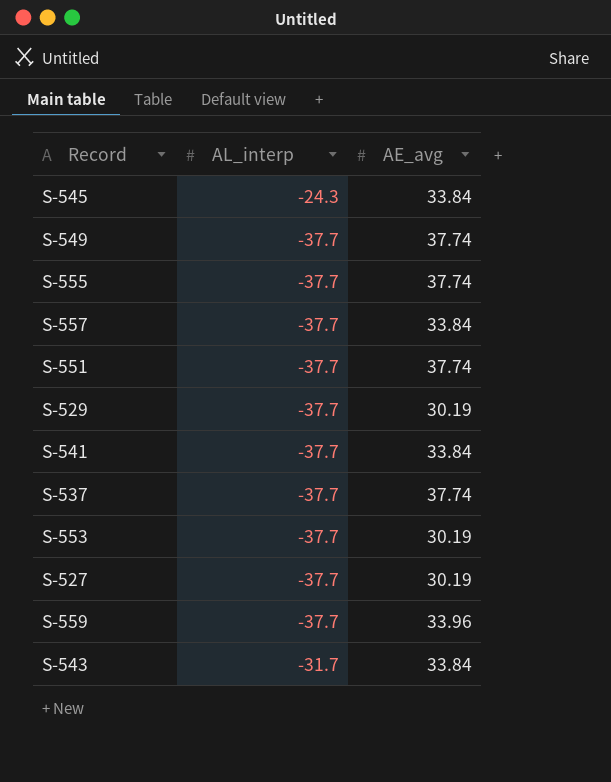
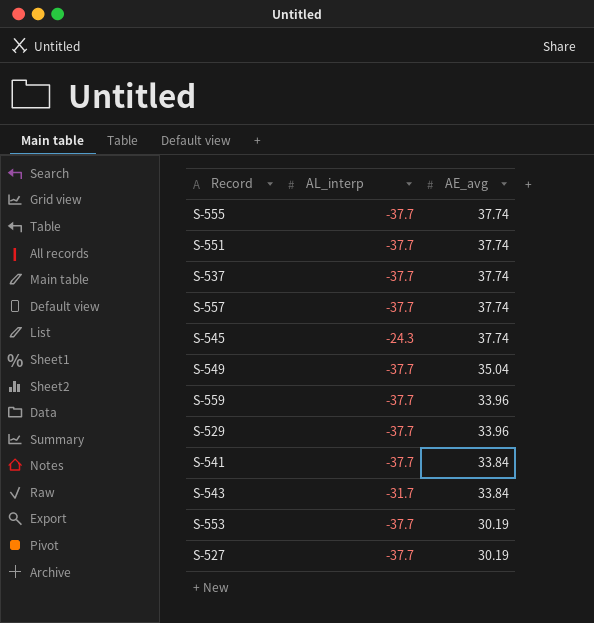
row order: none -> AE_avg descending
S-557 | AE_avg: 33.84 -> 37.74
S-545 | AE_avg: 33.84 -> 37.74
S-549 | AE_avg: 37.74 -> 35.04
S-529 | AE_avg: 30.19 -> 33.96

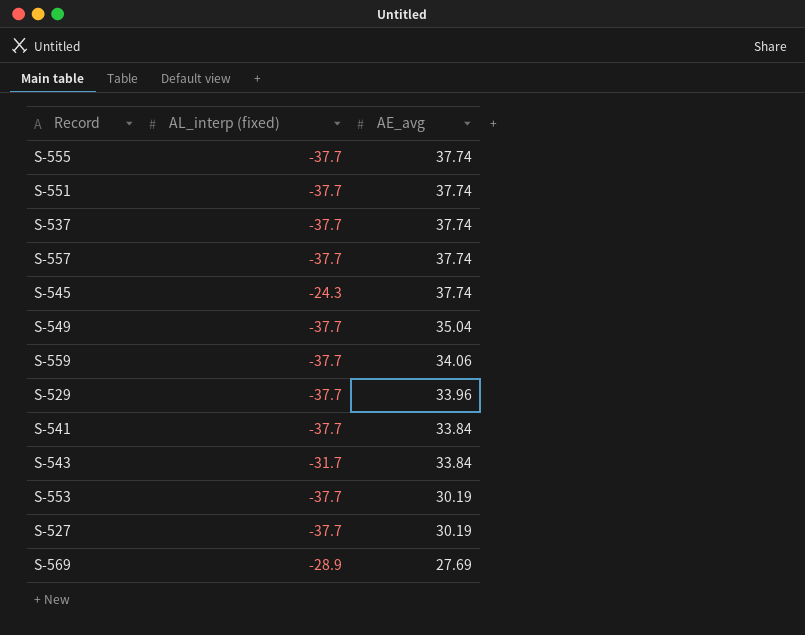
column name: AL_interp -> AL_interp (fixed)
S-559 | AE_avg: 33.96 -> 34.06
row S-569: none -> -28.9 | 27.69

